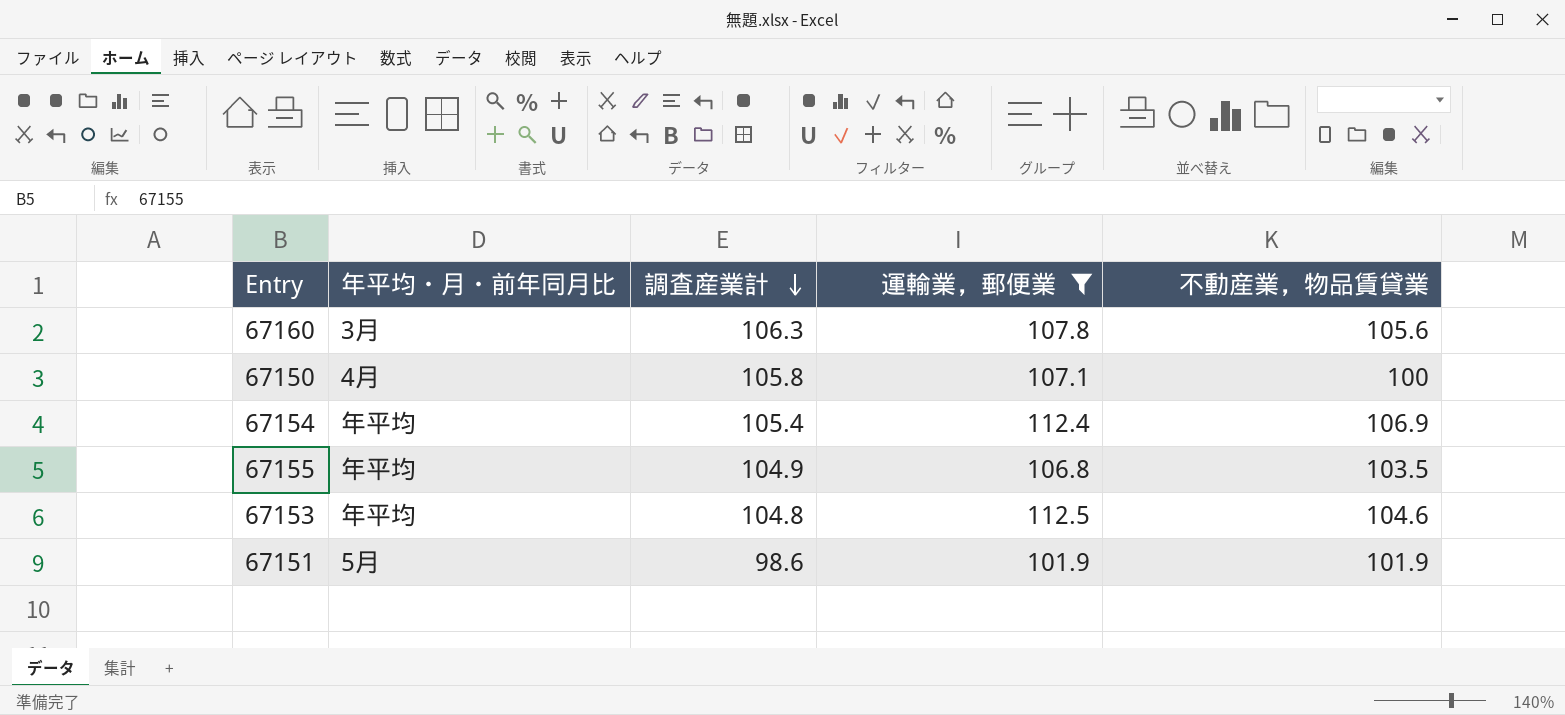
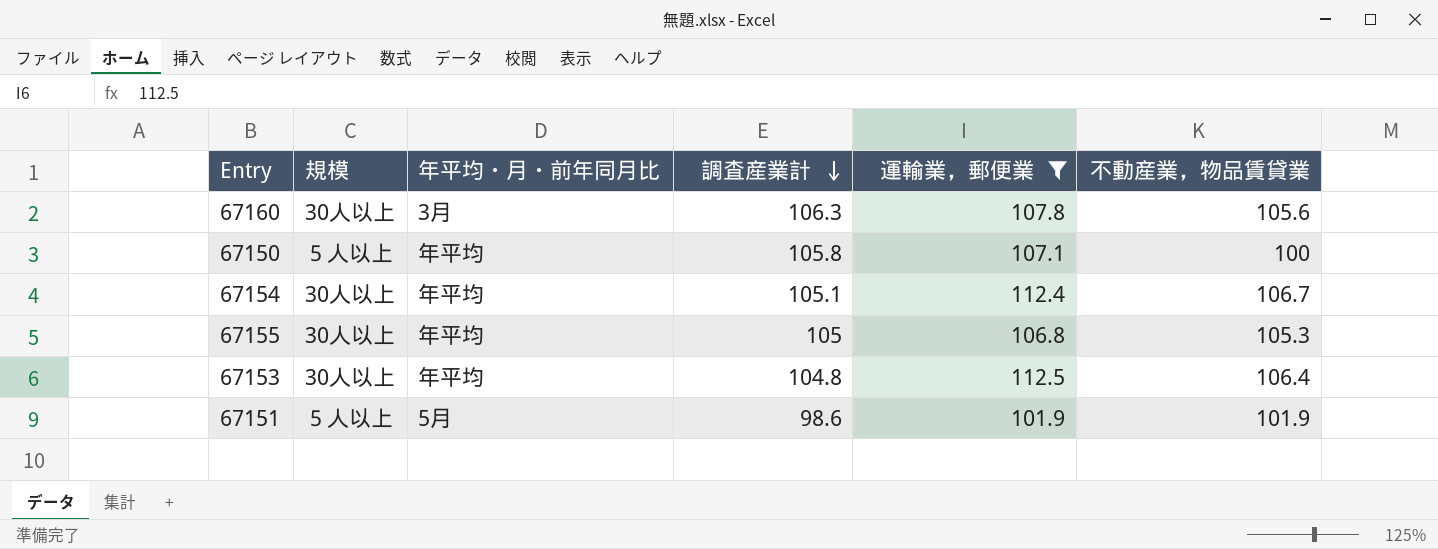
column 規模 | position: none -> 2
67150 | 年平均・月・前年同月比: 4月 -> 年平均
67154 | 調査産業計: 105.4 -> 105.1
67154 | 不動産業，物品賃貸業: 106.9 -> 106.7
67155 | 調査産業計: 104.9 -> 105
67155 | 不動産業，物品賃貸業: 103.5 -> 105.3
67153 | 不動産業，物品賃貸業: 104.6 -> 106.4

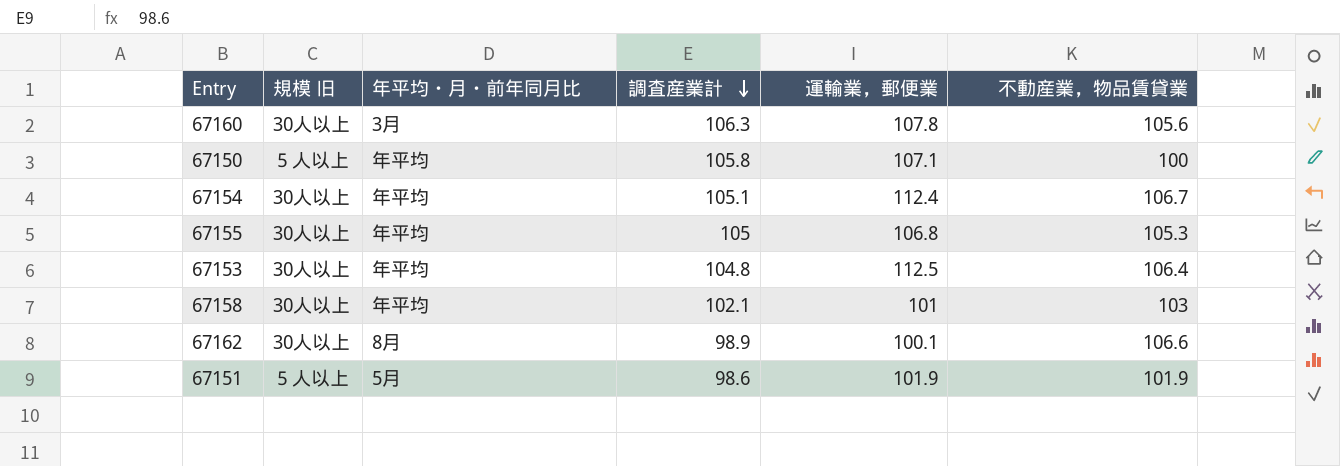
filter: 運輸業，郵便業 >= 101.9 -> none
column name: 規模 -> 規模 旧

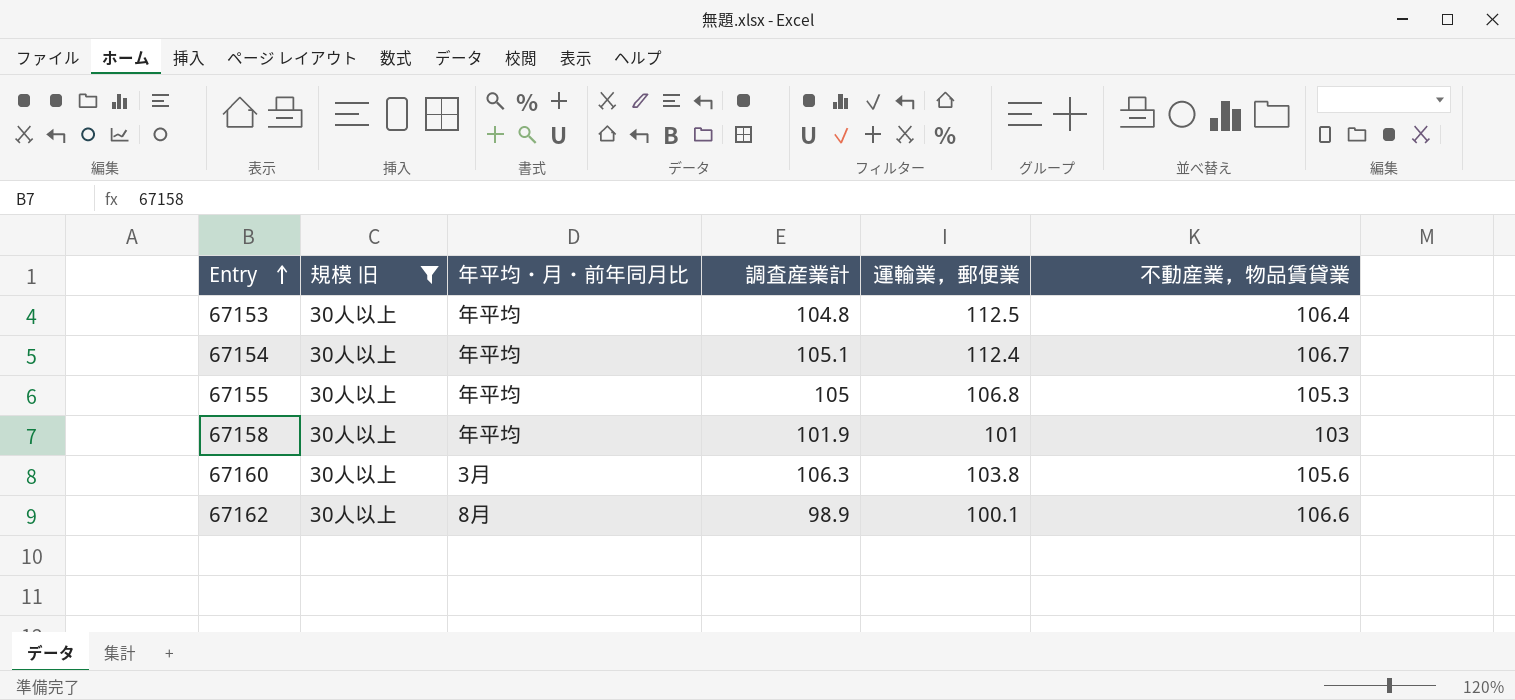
filter: none -> 規模 旧 = 30人以上
row order: 調査産業計 descending -> Entry ascending
67158 | 調査産業計: 102.1 -> 101.9
67160 | 運輸業，郵便業: 107.8 -> 103.8

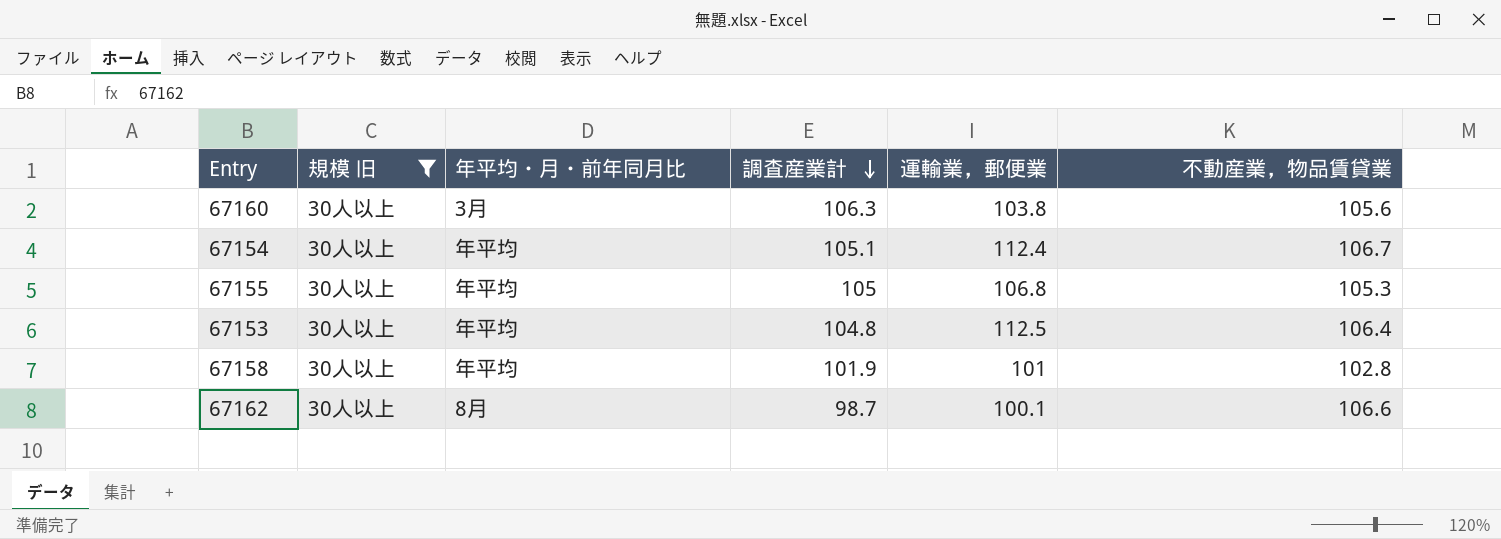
row order: Entry ascending -> 調査産業計 descending
67158 | 不動産業，物品賃貸業: 103 -> 102.8
67162 | 調査産業計: 98.9 -> 98.7

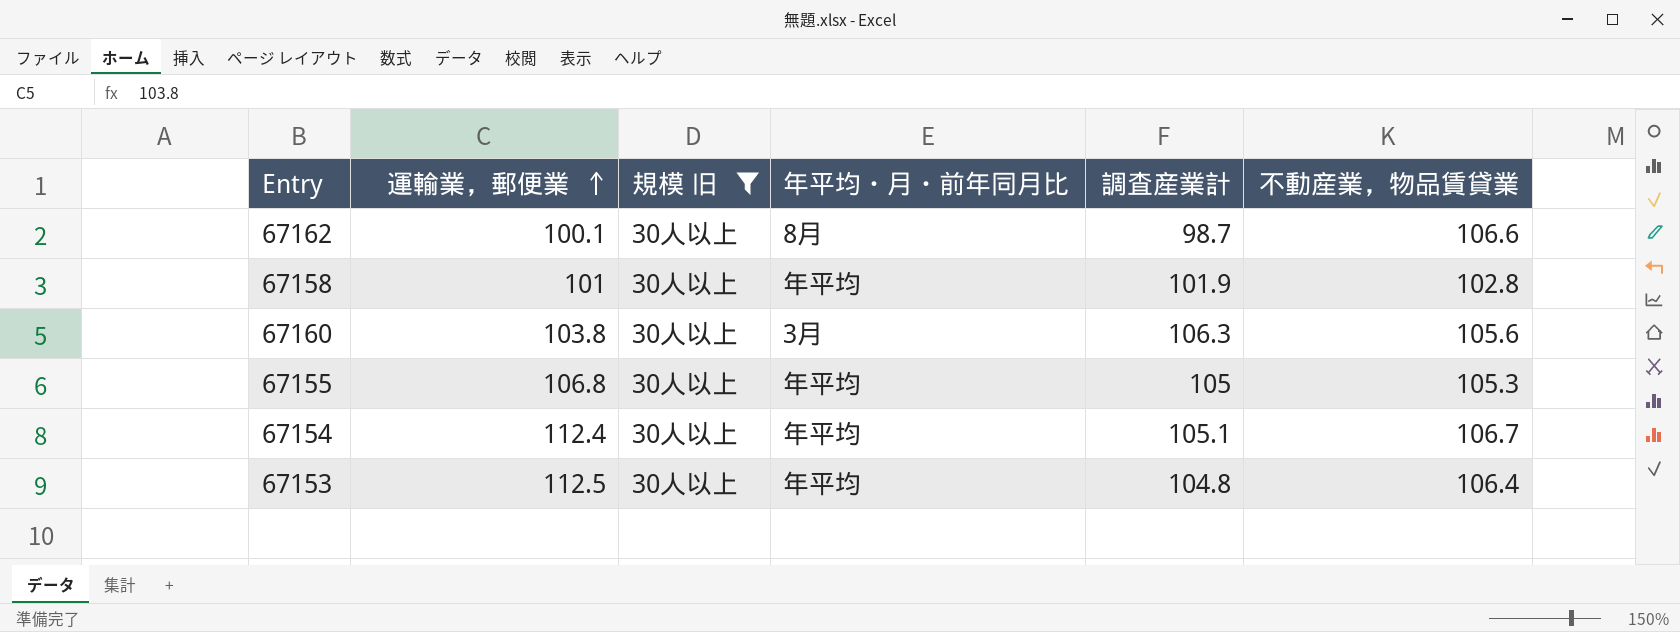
row order: 調査産業計 descending -> 運輸業，郵便業 ascending
column 運輸業，郵便業 | position: 5 -> 2

